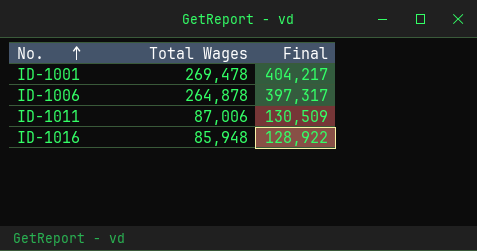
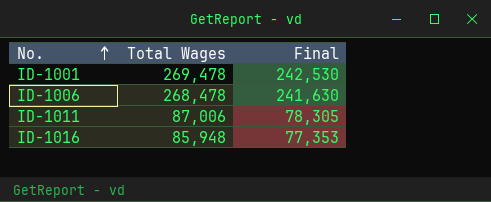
column Final | formula: [Total Wages] * 1.5 -> [Total Wages] * 0.9
ID-1006 | Total Wages: 264,878 -> 268,478

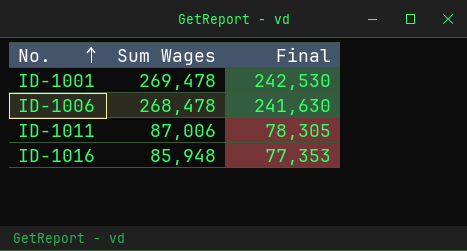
column name: Total Wages -> Sum Wages

